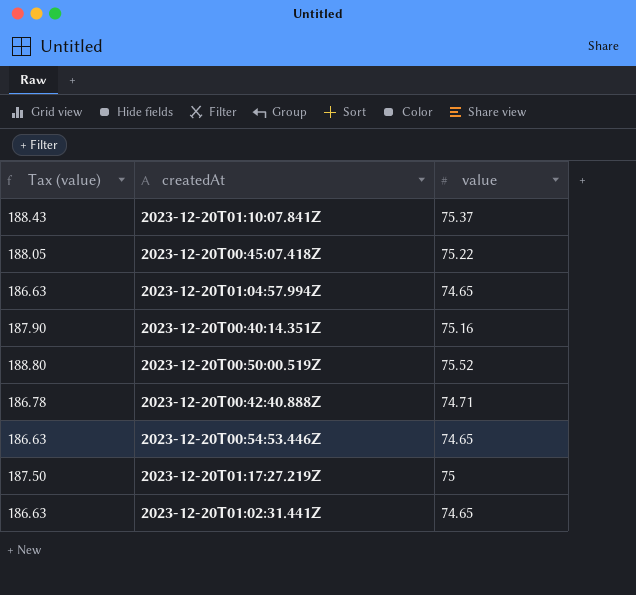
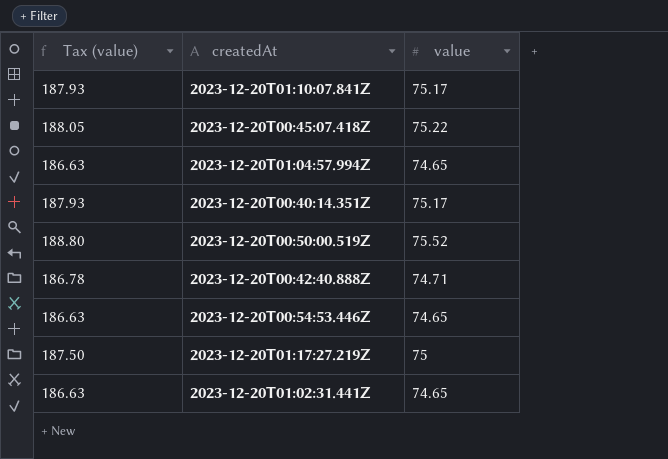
2023-12-20T01:10:07.841Z | Tax (value): 188.43 -> 187.93
2023-12-20T01:10:07.841Z | value: 75.37 -> 75.17
2023-12-20T00:40:14.351Z | Tax (value): 187.90 -> 187.93
2023-12-20T00:40:14.351Z | value: 75.16 -> 75.17

